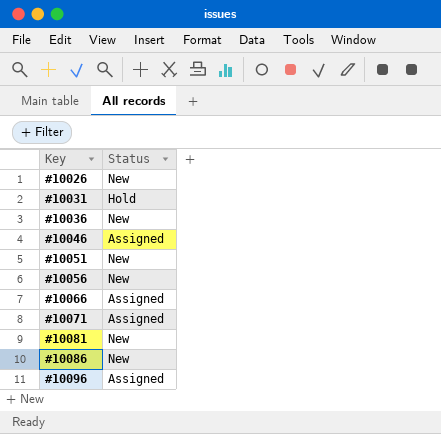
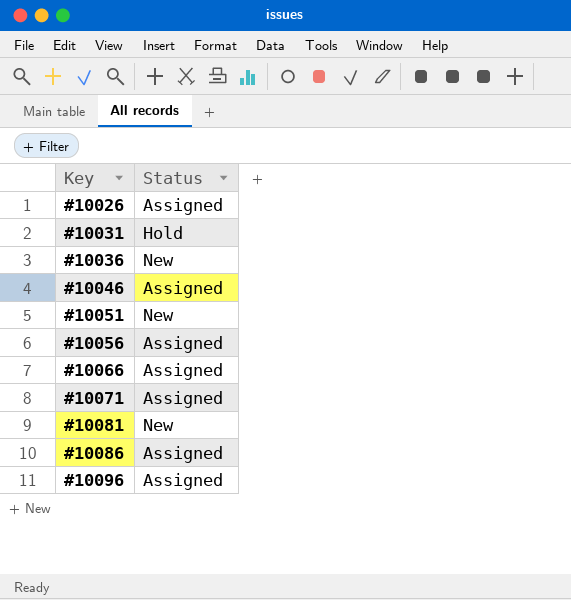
#10026 | Status: New -> Assigned
#10056 | Status: New -> Assigned
#10086 | Status: New -> Assigned

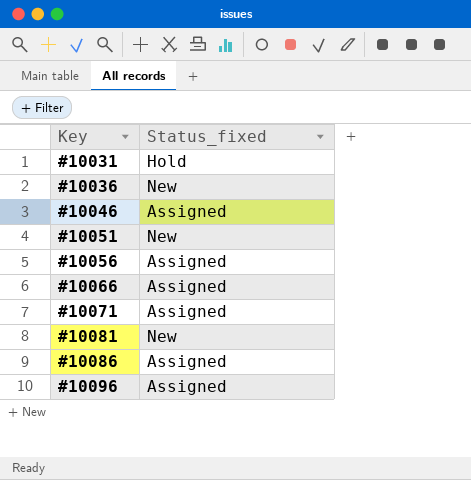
column name: Status -> Status_fixed
row #10026: Assigned -> none

